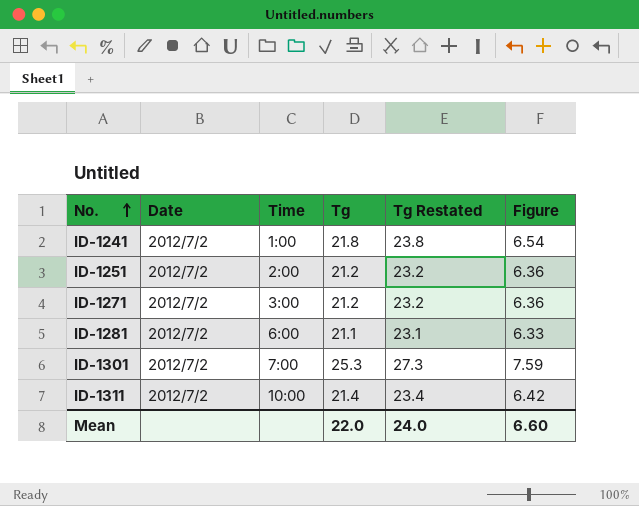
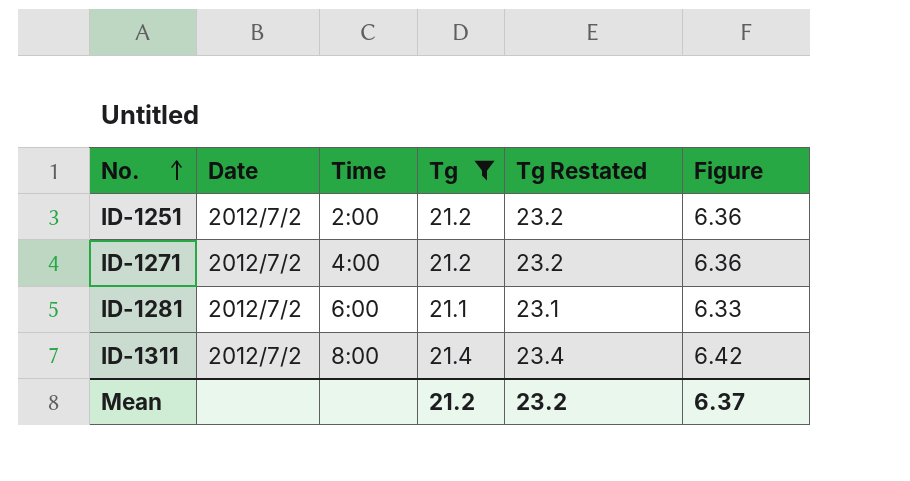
filter: none -> Tg <= 21.4
ID-1271 | Time: 3:00 -> 4:00
ID-1311 | Time: 10:00 -> 8:00
Mean | Tg: 22.0 -> 21.2
Mean | Tg Restated: 24.0 -> 23.2
Mean | Figure: 6.60 -> 6.37

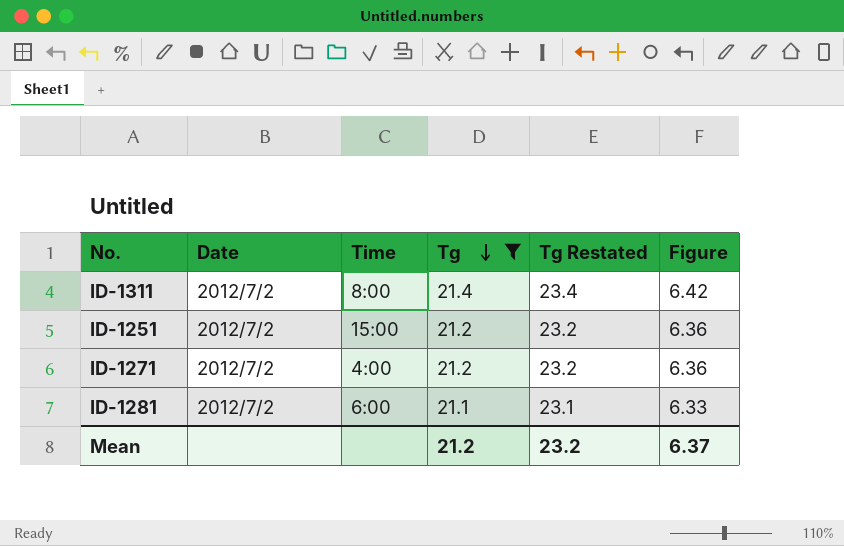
row order: No. ascending -> Tg descending
ID-1251 | Time: 2:00 -> 15:00

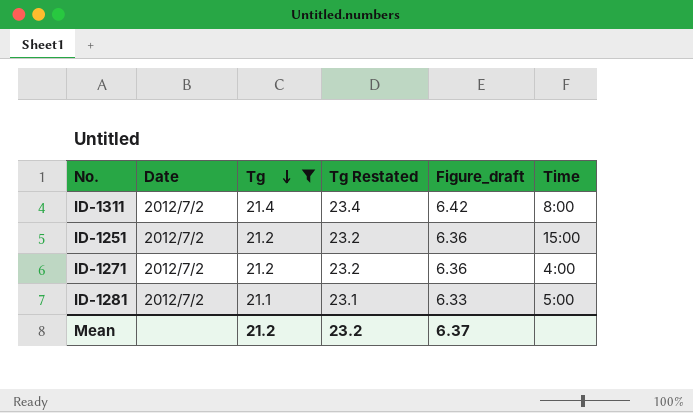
column name: Figure -> Figure_draft
column Time | position: 3 -> 6
ID-1281 | Time: 6:00 -> 5:00

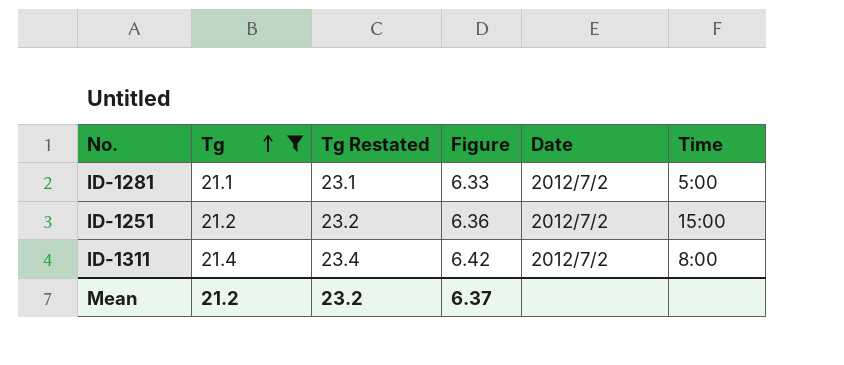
row order: Tg descending -> Tg ascending
column name: Figure_draft -> Figure
column Date | position: 2 -> 5
row ID-1271: 2012/7/2 | 21.2 | 23.2 | 6.36 | 4:00 -> none

